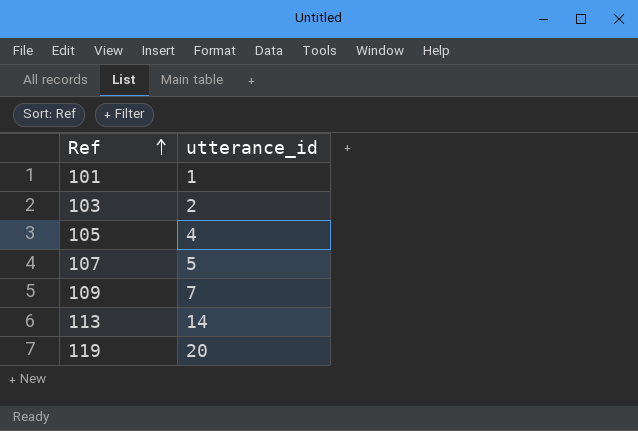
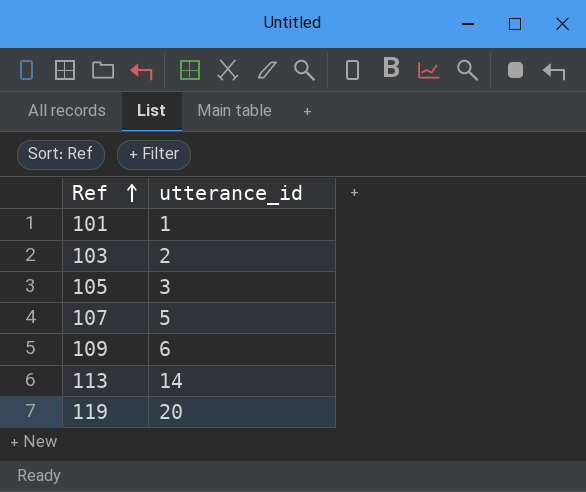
105 | utterance_id: 4 -> 3
109 | utterance_id: 7 -> 6

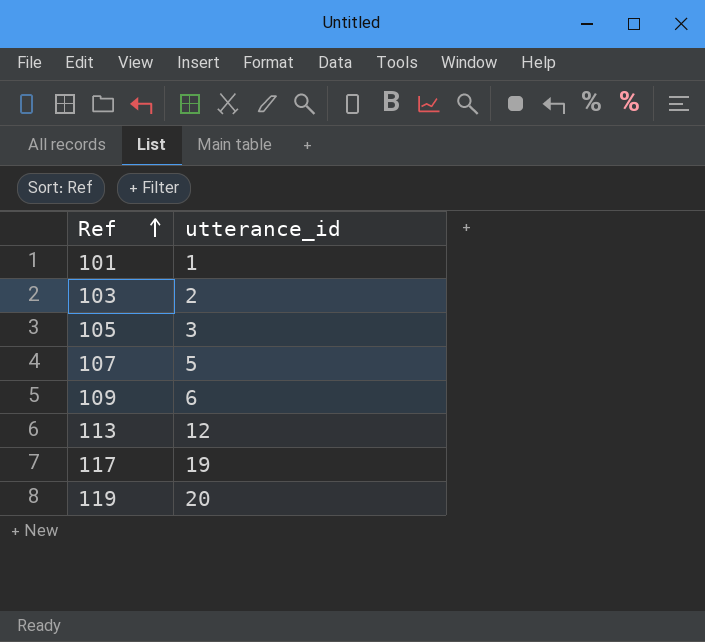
113 | utterance_id: 14 -> 12
row 117: none -> 19

